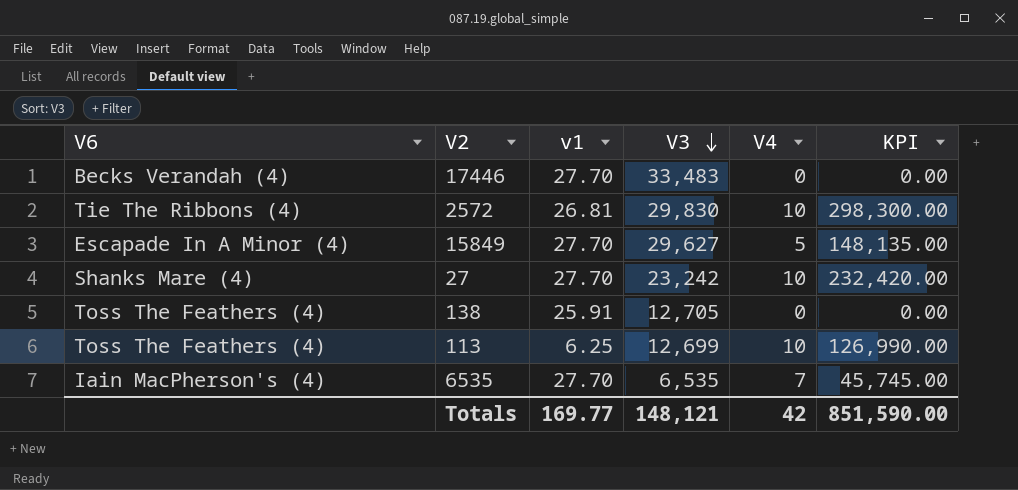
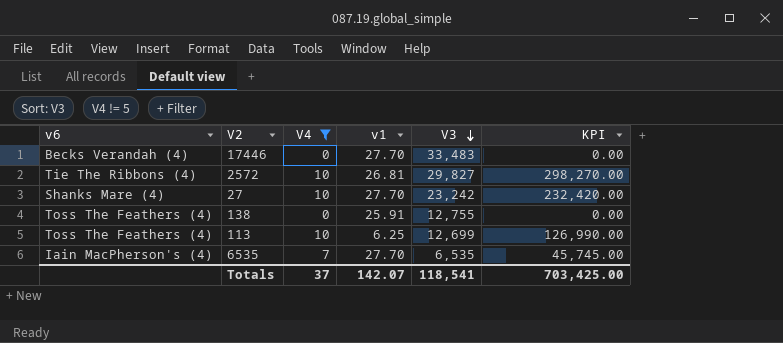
filter: none -> V4 != 5
column name: V6 -> v6
column V4 | position: 5 -> 3
2572 | V3: 29,830 -> 29,827
2572 | KPI: 298,300.00 -> 298,270.00
138 | V3: 12,705 -> 12,755
Totals | V4: 42 -> 37
Totals | v1: 169.77 -> 142.07
Totals | V3: 148,121 -> 118,541
Totals | KPI: 851,590.00 -> 703,425.00

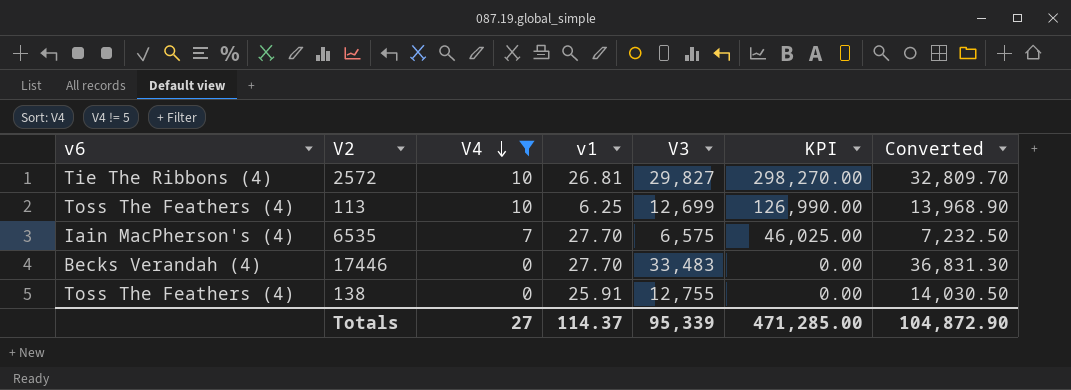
row order: V3 descending -> V4 descending
column Converted | formula: none -> [V3] * 1.1
row 27: Shanks Mare (4) | 10 | 27.70 | 23,242 | 232,420.00 -> none
6535 | V3: 6,535 -> 6,575
6535 | KPI: 45,745.00 -> 46,025.00
Totals | V4: 37 -> 27
Totals | v1: 142.07 -> 114.37
Totals | V3: 118,541 -> 95,339
Totals | KPI: 703,425.00 -> 471,285.00

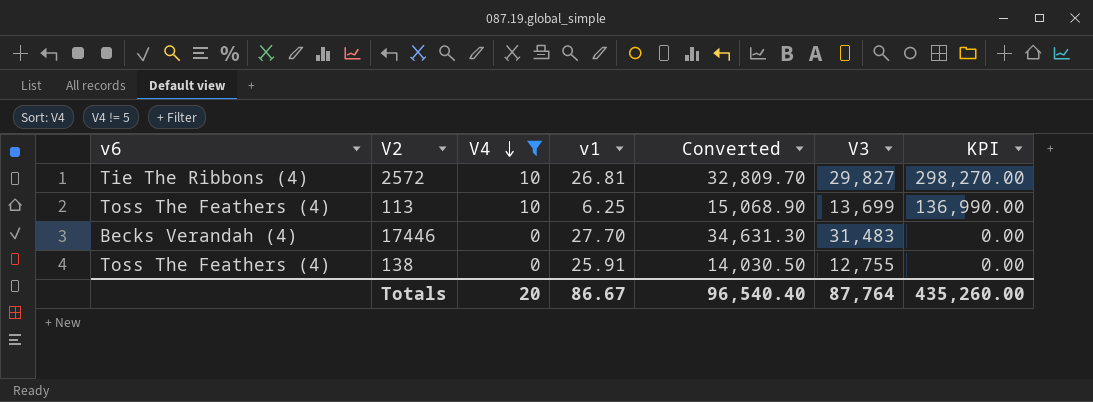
column Converted | position: 7 -> 5
row 6535: Iain MacPherson's (4) | 7 | 27.70 | 6,575 | 46,025.00 | 7,232.50 -> none
113 | Converted: 13,968.90 -> 15,068.90
113 | V3: 12,699 -> 13,699
113 | KPI: 126,990.00 -> 136,990.00
17446 | Converted: 36,831.30 -> 34,631.30
17446 | V3: 33,483 -> 31,483
Totals | V4: 27 -> 20
Totals | v1: 114.37 -> 86.67
Totals | Converted: 104,872.90 -> 96,540.40
Totals | V3: 95,339 -> 87,764
Totals | KPI: 471,285.00 -> 435,260.00

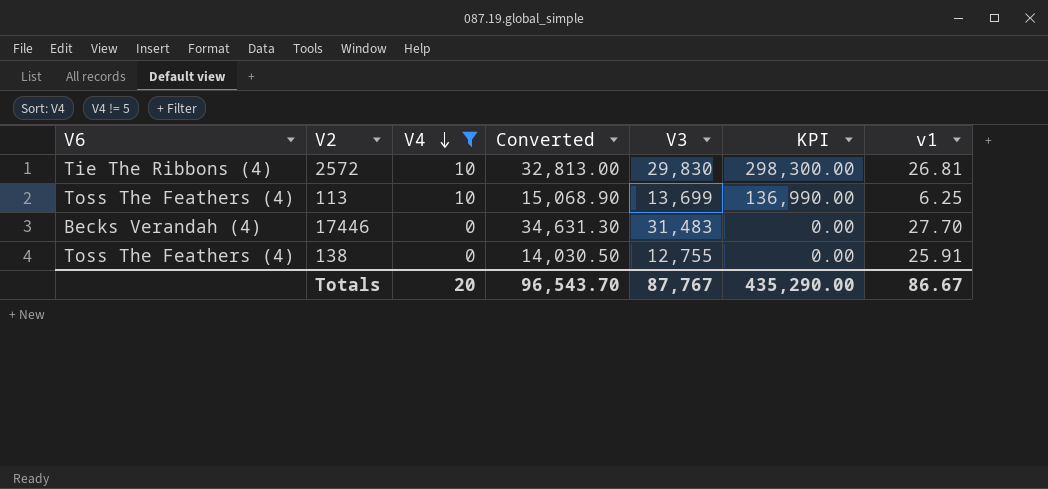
column name: v6 -> V6
column v1 | position: 4 -> 7
2572 | Converted: 32,809.70 -> 32,813.00
2572 | V3: 29,827 -> 29,830
2572 | KPI: 298,270.00 -> 298,300.00
Totals | Converted: 96,540.40 -> 96,543.70
Totals | V3: 87,764 -> 87,767
Totals | KPI: 435,260.00 -> 435,290.00

